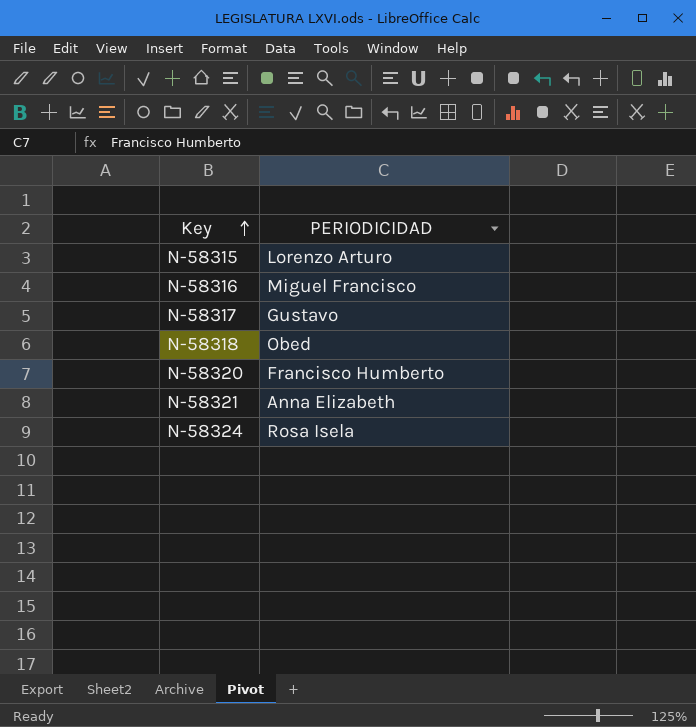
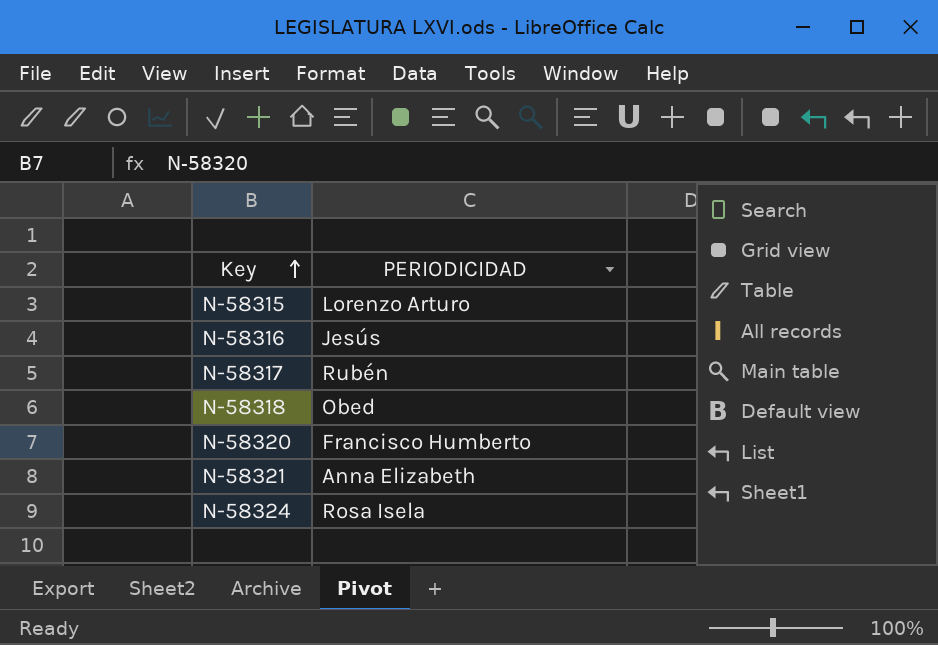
N-58316 | PERIODICIDAD: Miguel Francisco -> Jesús
N-58317 | PERIODICIDAD: Gustavo -> Rubén

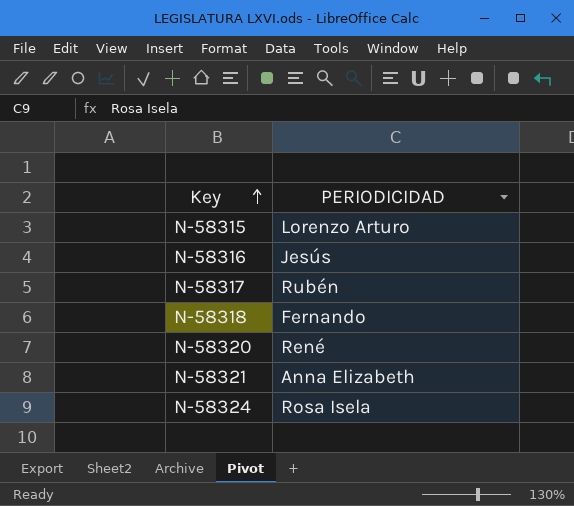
N-58318 | PERIODICIDAD: Obed -> Fernando
N-58320 | PERIODICIDAD: Francisco Humberto -> René

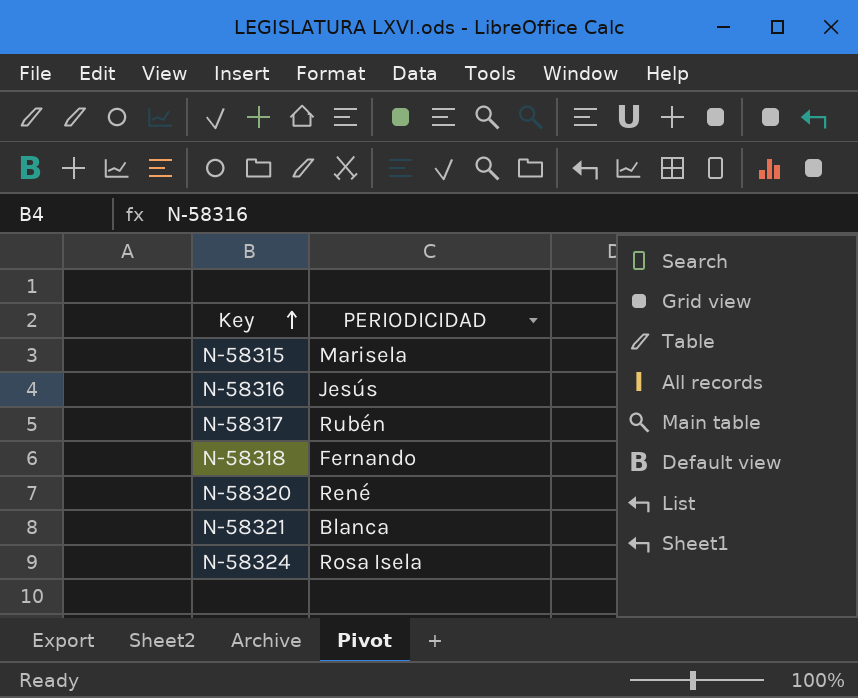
N-58315 | PERIODICIDAD: Lorenzo Arturo -> Marisela
N-58321 | PERIODICIDAD: Anna Elizabeth -> Blanca

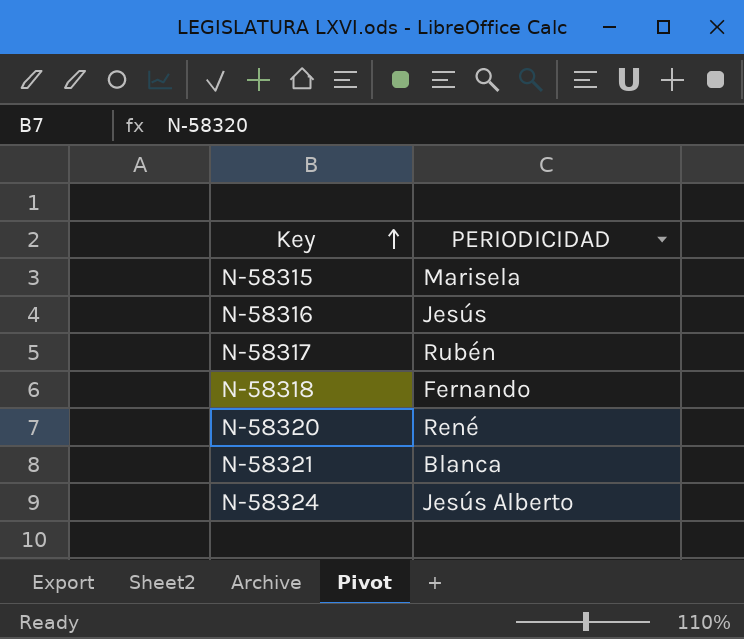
N-58324 | PERIODICIDAD: Rosa Isela -> Jesús Alberto

